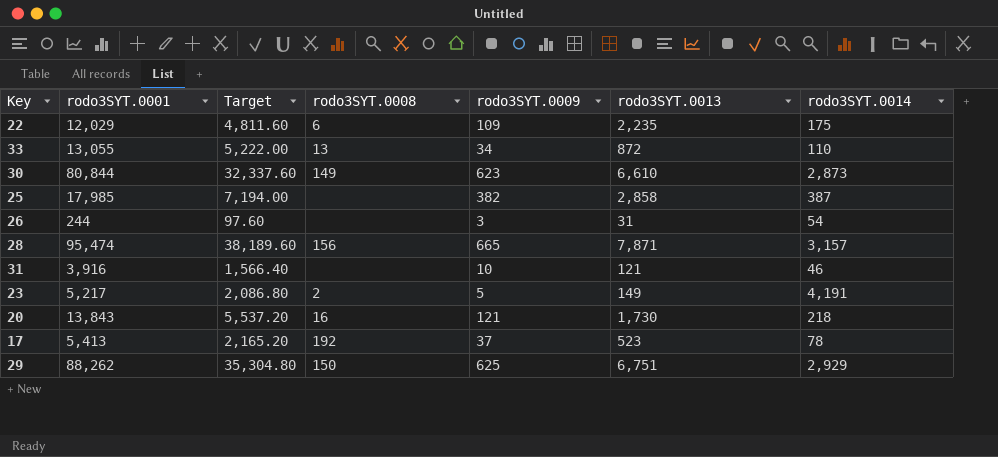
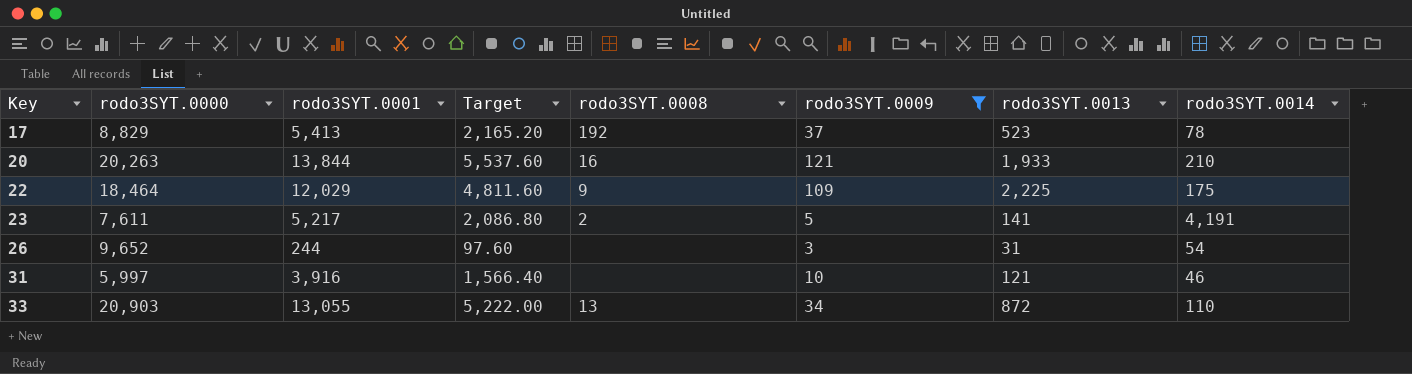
filter: none -> rodo3SYT.0009 <= 121
row order: none -> Key ascending
column rodo3SYT.0000 | position: none -> 2
20 | rodo3SYT.0001: 13,843 -> 13,844
20 | Target: 5,537.20 -> 5,537.60
20 | rodo3SYT.0013: 1,730 -> 1,933
20 | rodo3SYT.0014: 218 -> 210
22 | rodo3SYT.0008: 6 -> 9
22 | rodo3SYT.0013: 2,235 -> 2,225
23 | rodo3SYT.0013: 149 -> 141

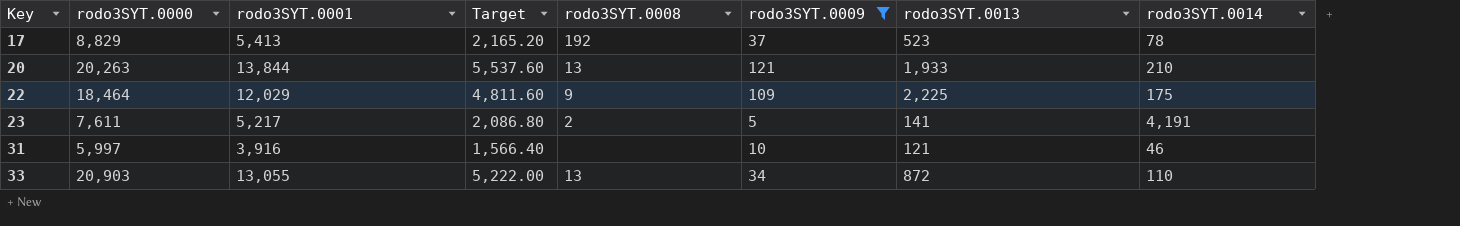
row 26: 9,652 | 244 | 97.60 | none | 3 | 31 | 54 -> none
20 | rodo3SYT.0008: 16 -> 13

